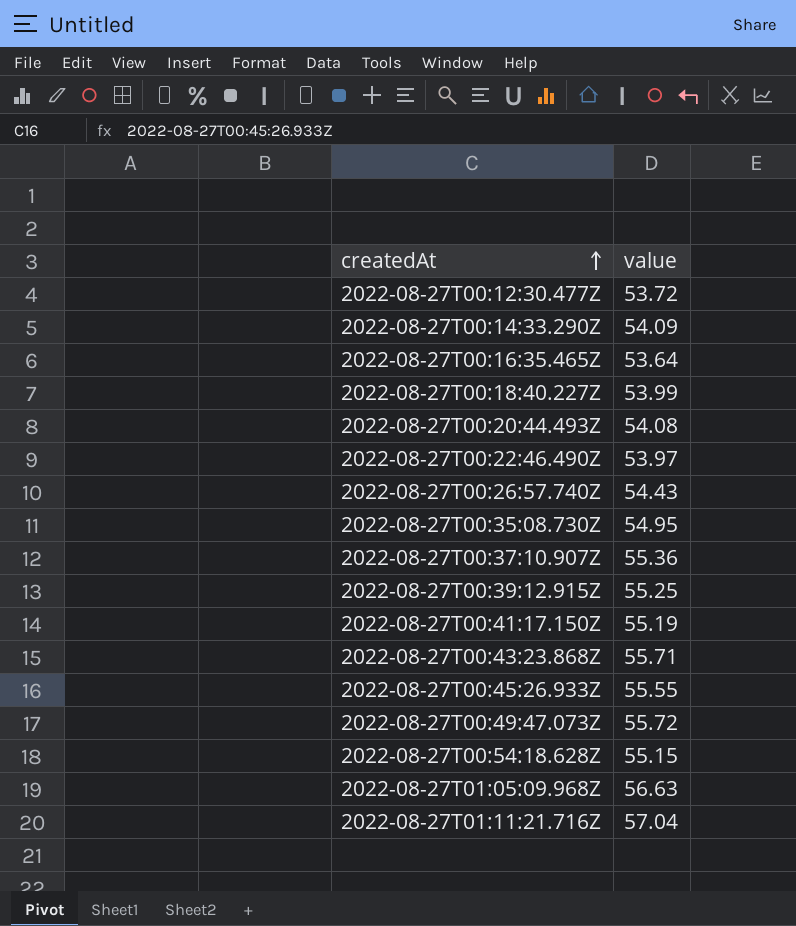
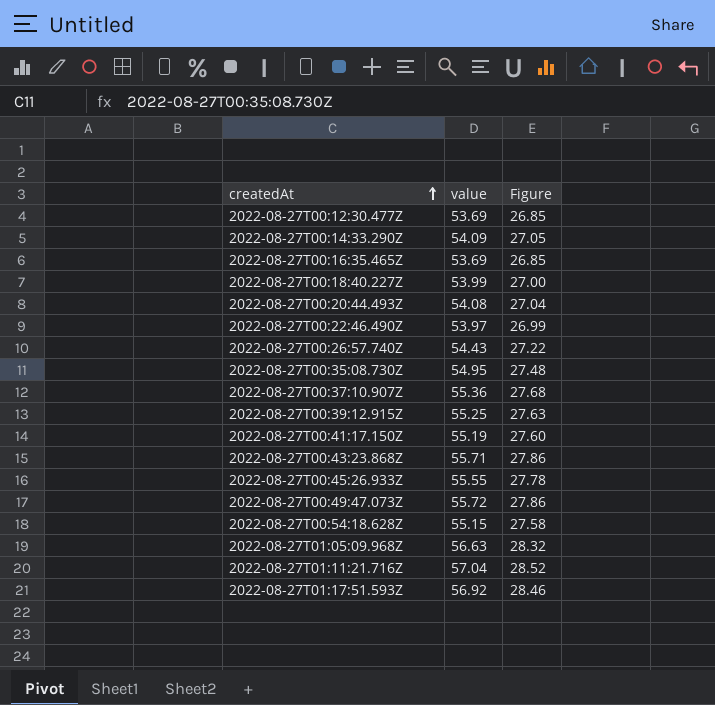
column Figure | formula: none -> [value] * 0.5
2022-08-27T00:12:30.477Z | value: 53.72 -> 53.69
2022-08-27T00:16:35.465Z | value: 53.64 -> 53.69
row 2022-08-27T01:17:51.593Z: none -> 56.92 | 28.46

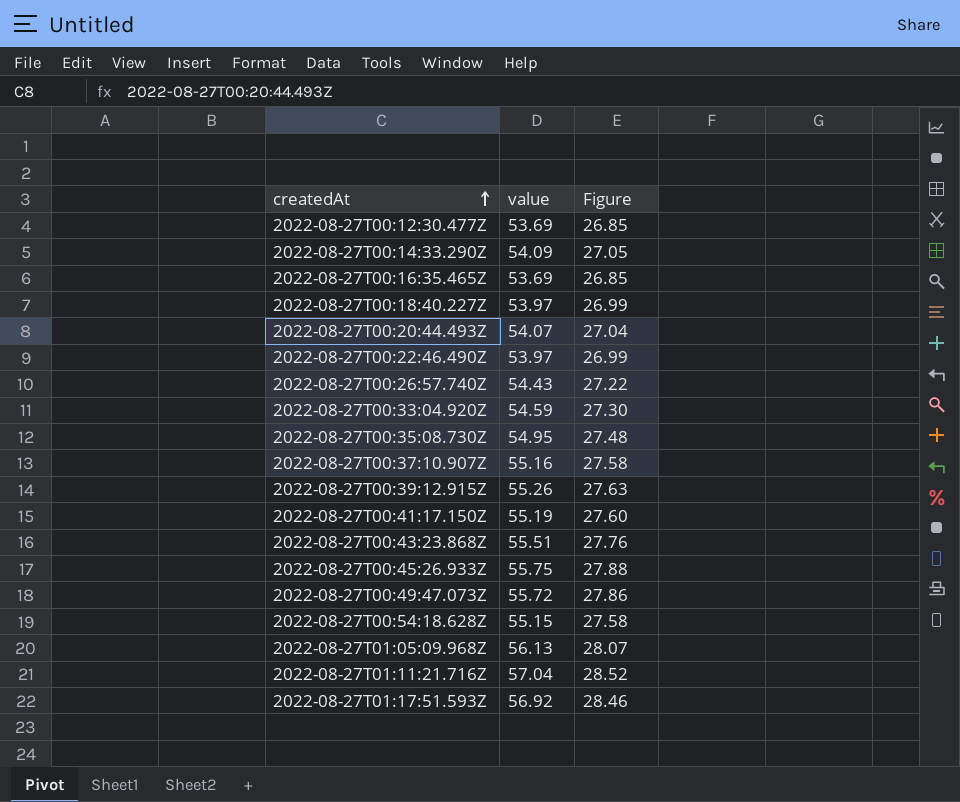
2022-08-27T00:18:40.227Z | value: 53.99 -> 53.97
2022-08-27T00:18:40.227Z | Figure: 27.00 -> 26.99
2022-08-27T00:20:44.493Z | value: 54.08 -> 54.07
row 2022-08-27T00:33:04.920Z: none -> 54.59 | 27.30
2022-08-27T00:37:10.907Z | value: 55.36 -> 55.16
2022-08-27T00:37:10.907Z | Figure: 27.68 -> 27.58
2022-08-27T00:39:12.915Z | value: 55.25 -> 55.26
2022-08-27T00:43:23.868Z | value: 55.71 -> 55.51
2022-08-27T00:43:23.868Z | Figure: 27.86 -> 27.76
2022-08-27T00:45:26.933Z | value: 55.55 -> 55.75
2022-08-27T00:45:26.933Z | Figure: 27.78 -> 27.88
2022-08-27T01:05:09.968Z | value: 56.63 -> 56.13
2022-08-27T01:05:09.968Z | Figure: 28.32 -> 28.07

